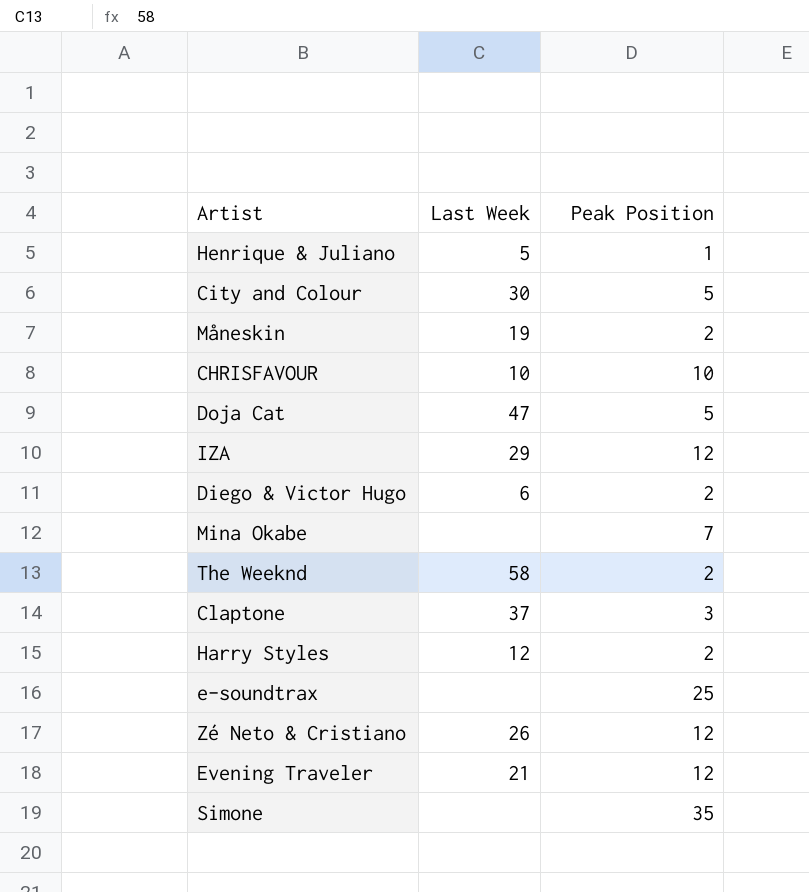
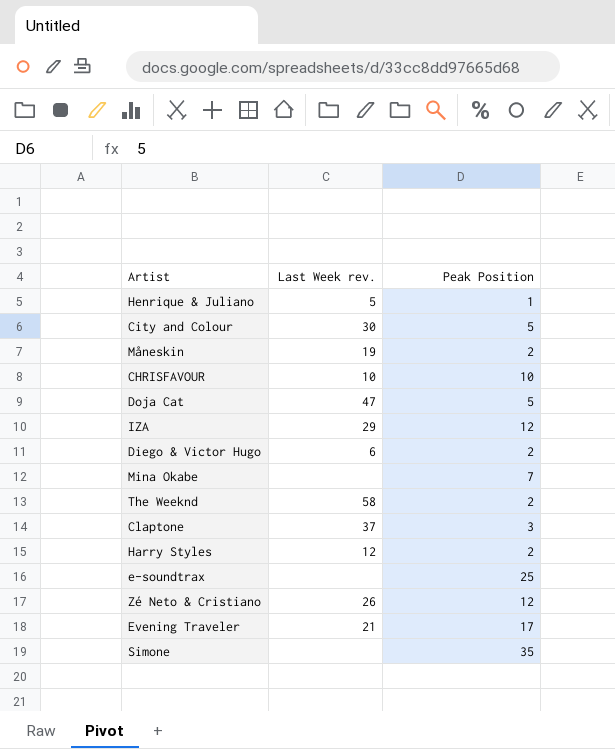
column name: Last Week -> Last Week rev.
Evening Traveler | Peak Position: 12 -> 17

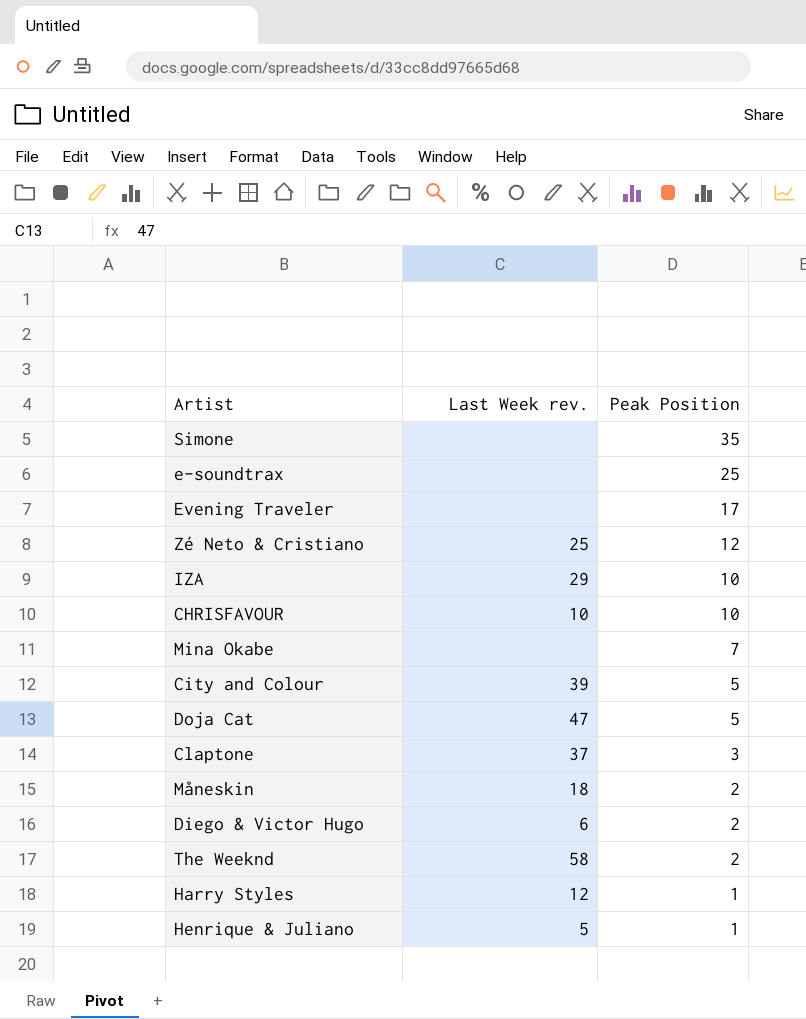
row order: none -> Peak Position descending
Evening Traveler | Last Week rev.: 21 -> none
Zé Neto & Cristiano | Last Week rev.: 26 -> 25
IZA | Peak Position: 12 -> 10
City and Colour | Last Week rev.: 30 -> 39
Måneskin | Last Week rev.: 19 -> 18
Harry Styles | Peak Position: 2 -> 1

